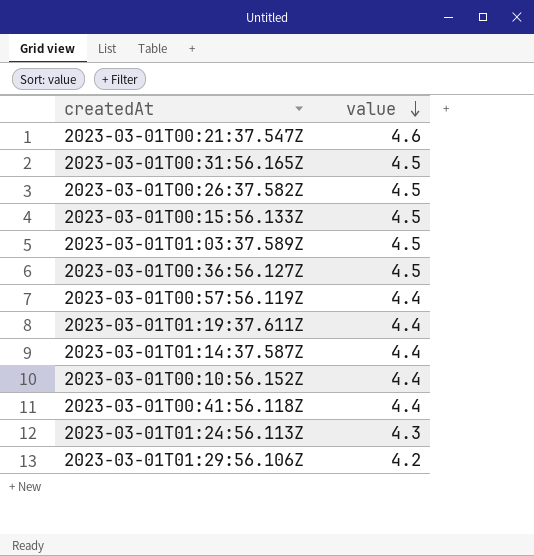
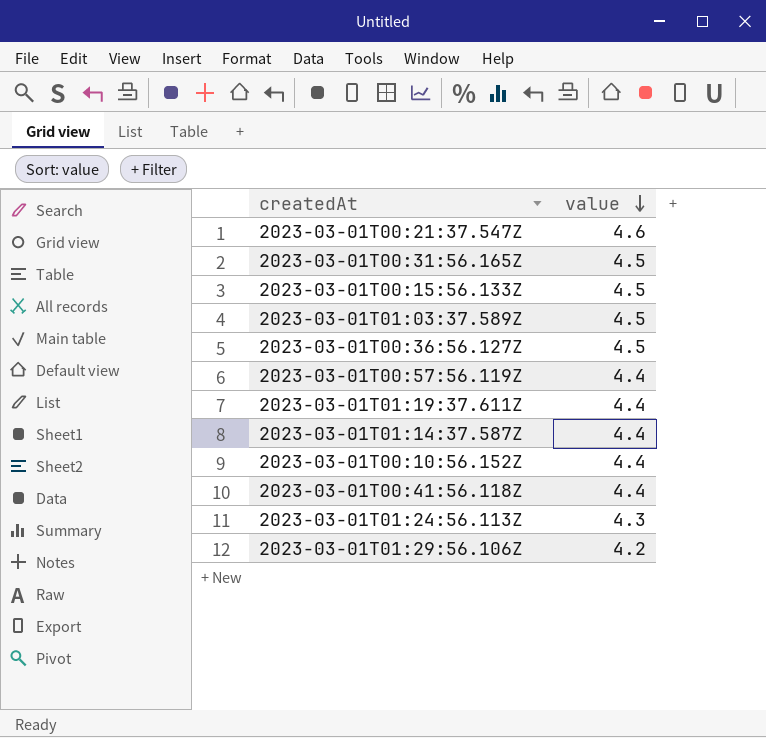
row 2023-03-01T00:26:37.582Z: 4.5 -> none

